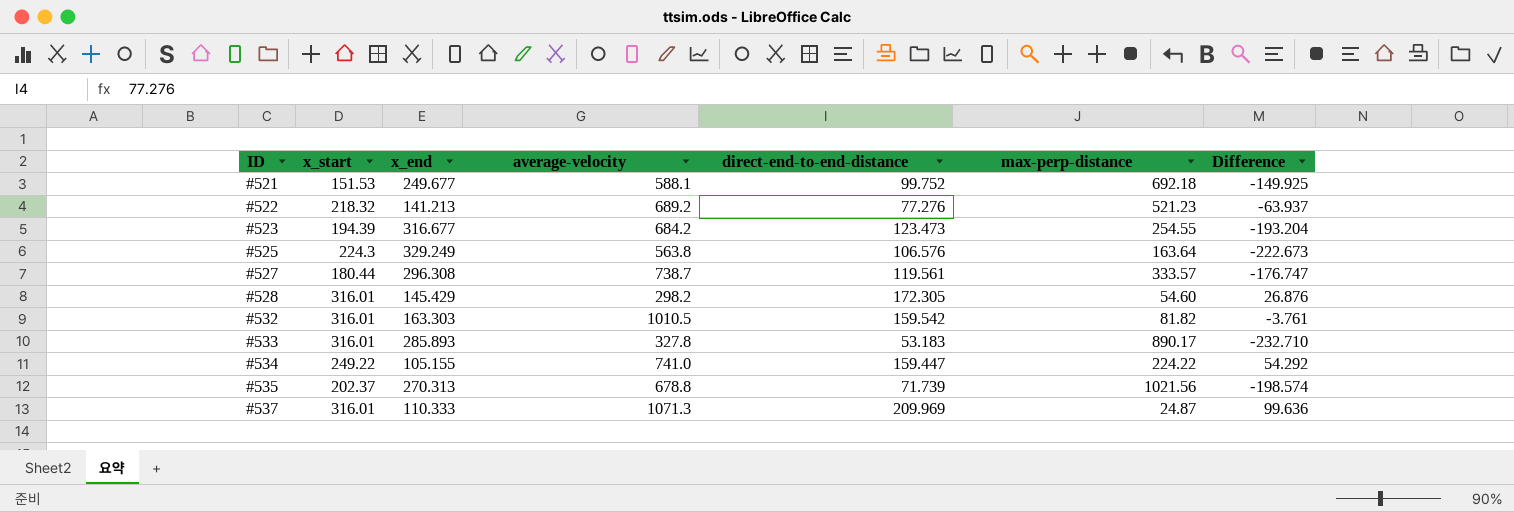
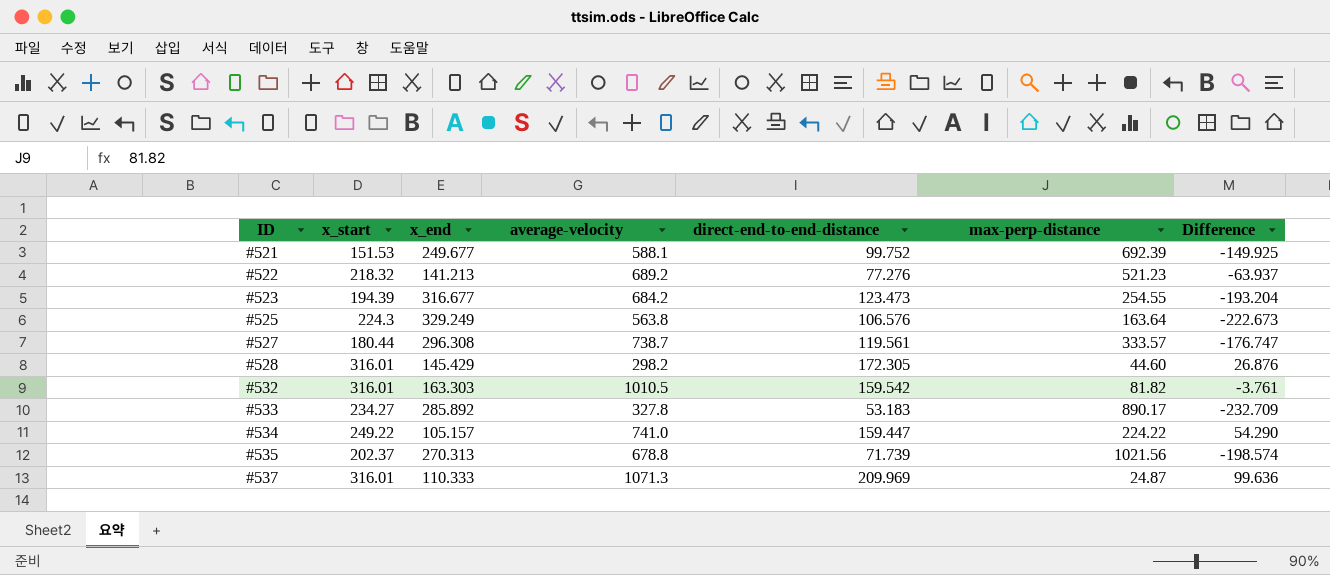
#521 | max-perp-distance: 692.18 -> 692.39
#528 | max-perp-distance: 54.60 -> 44.60
#533 | x_start: 316.01 -> 234.27
#533 | x_end: 285.893 -> 285.892
#533 | Difference: -232.710 -> -232.709
#534 | x_end: 105.155 -> 105.157
#534 | Difference: 54.292 -> 54.290

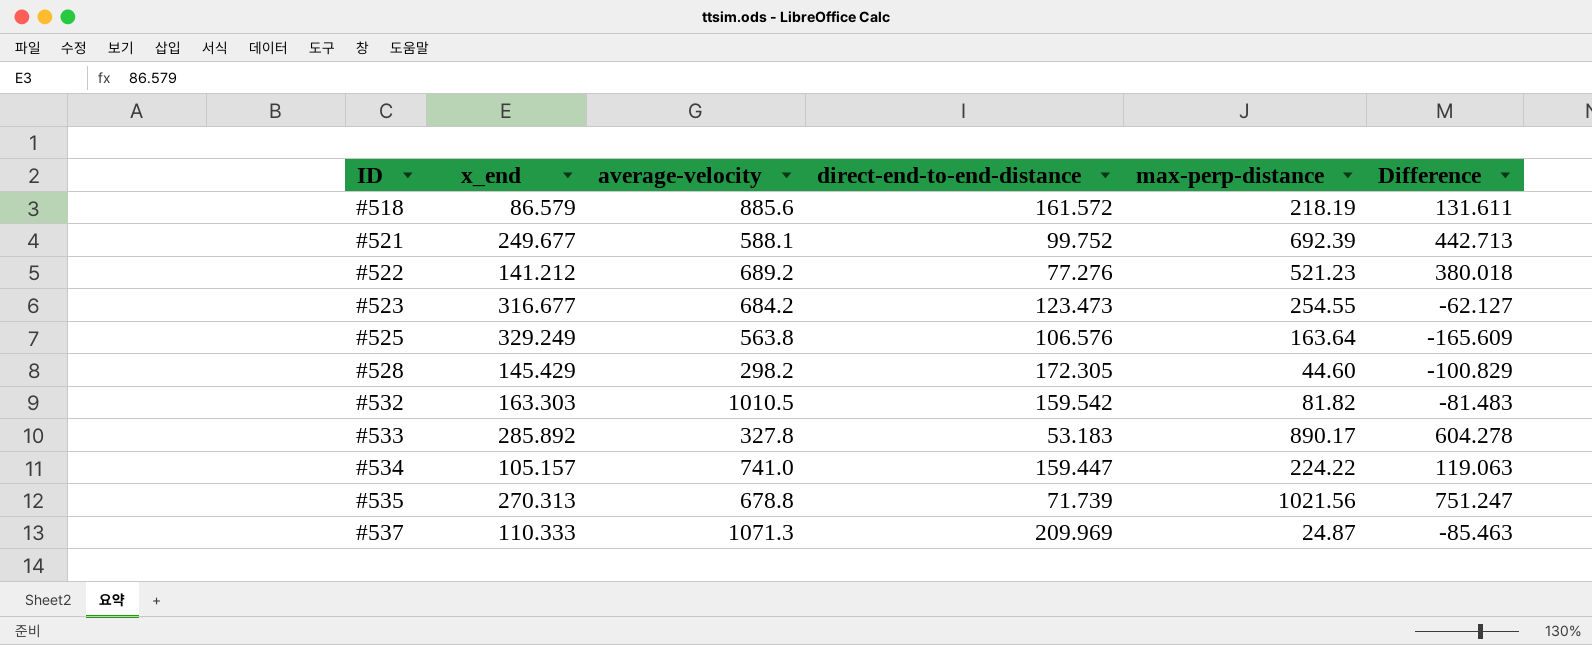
column x_start | position: 2 -> none
column Difference | formula: [direct-end-to-end-distance] - [x_end] -> [max-perp-distance] - [x_end]
row #527: 180.44 | 296.308 | 738.7 | 119.561 | 333.57 | -176.747 -> none
row #518: none -> 86.579 | 885.6 | 161.572 | 218.19 | 131.611
#522 | x_end: 141.213 -> 141.212

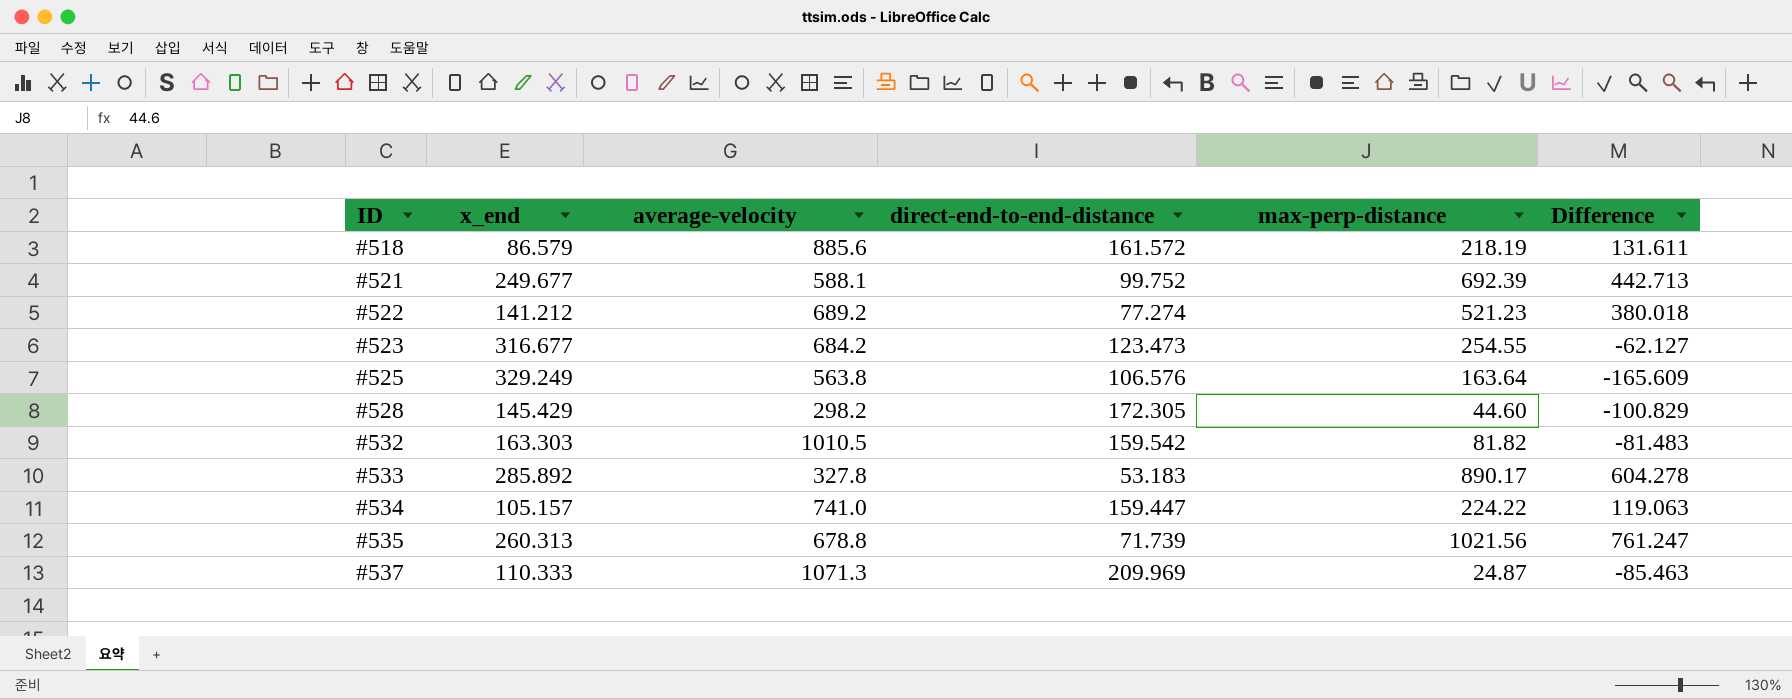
#522 | direct-end-to-end-distance: 77.276 -> 77.274
#535 | x_end: 270.313 -> 260.313
#535 | Difference: 751.247 -> 761.247

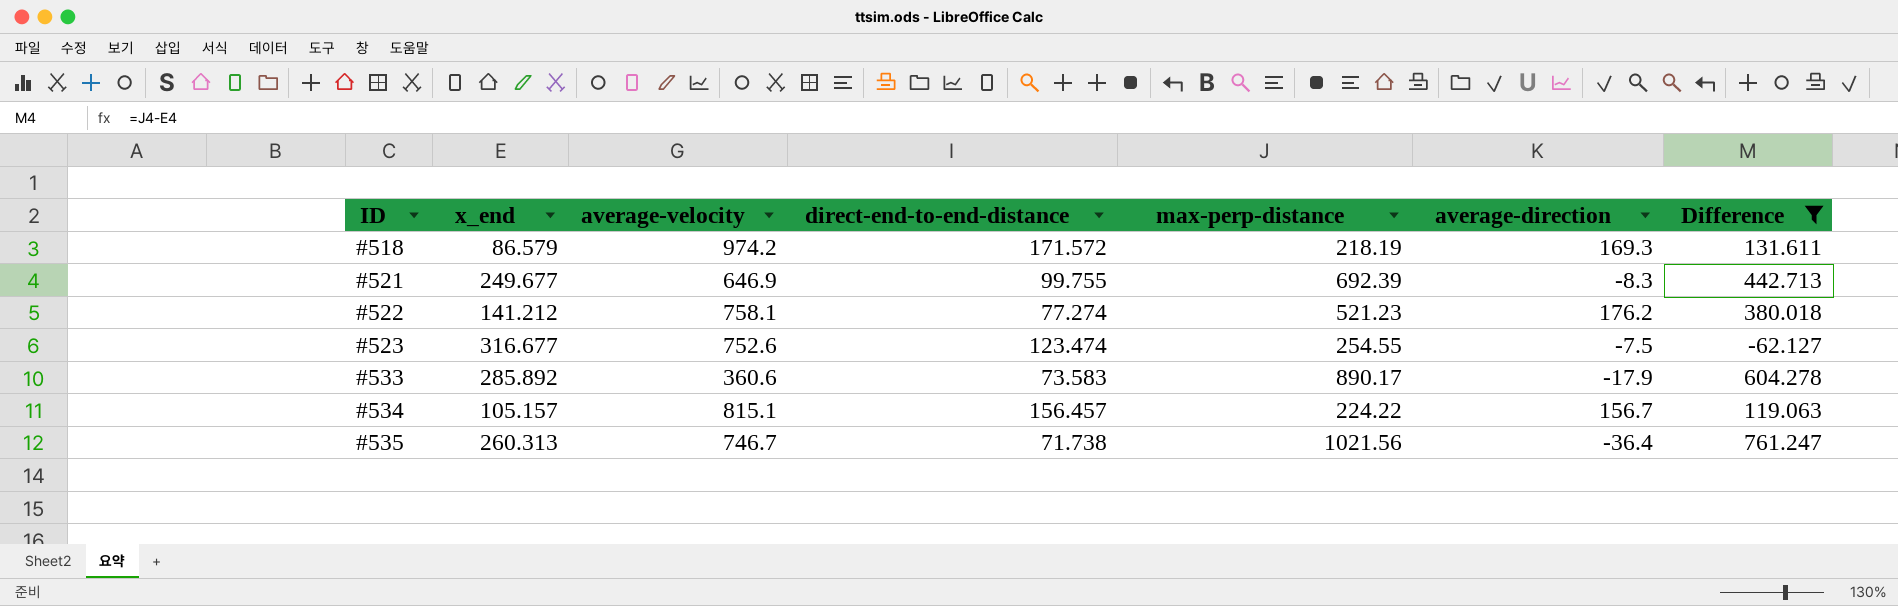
filter: none -> Difference >= -62.127
column average-direction | position: none -> 6
#518 | average-velocity: 885.6 -> 974.2
#518 | direct-end-to-end-distance: 161.572 -> 171.572
#521 | average-velocity: 588.1 -> 646.9
#521 | direct-end-to-end-distance: 99.752 -> 99.755
#522 | average-velocity: 689.2 -> 758.1
#523 | average-velocity: 684.2 -> 752.6
#523 | direct-end-to-end-distance: 123.473 -> 123.474
#533 | average-velocity: 327.8 -> 360.6
#533 | direct-end-to-end-distance: 53.183 -> 73.583
#534 | average-velocity: 741.0 -> 815.1
#534 | direct-end-to-end-distance: 159.447 -> 156.457
#535 | average-velocity: 678.8 -> 746.7
#535 | direct-end-to-end-distance: 71.739 -> 71.738

